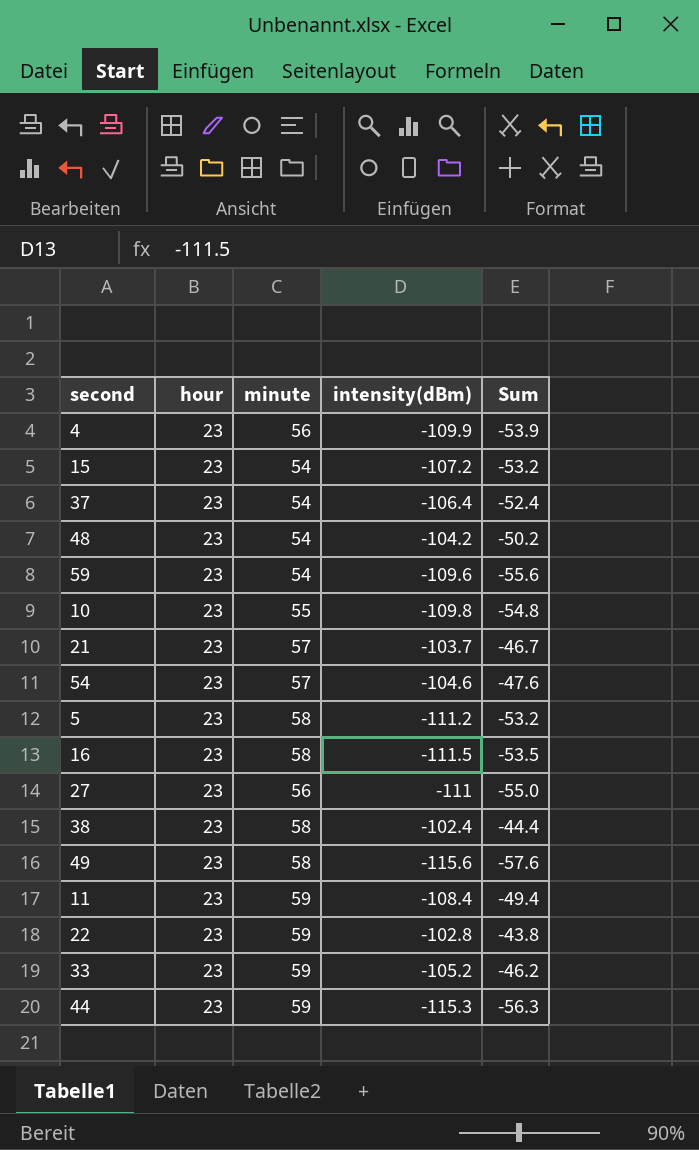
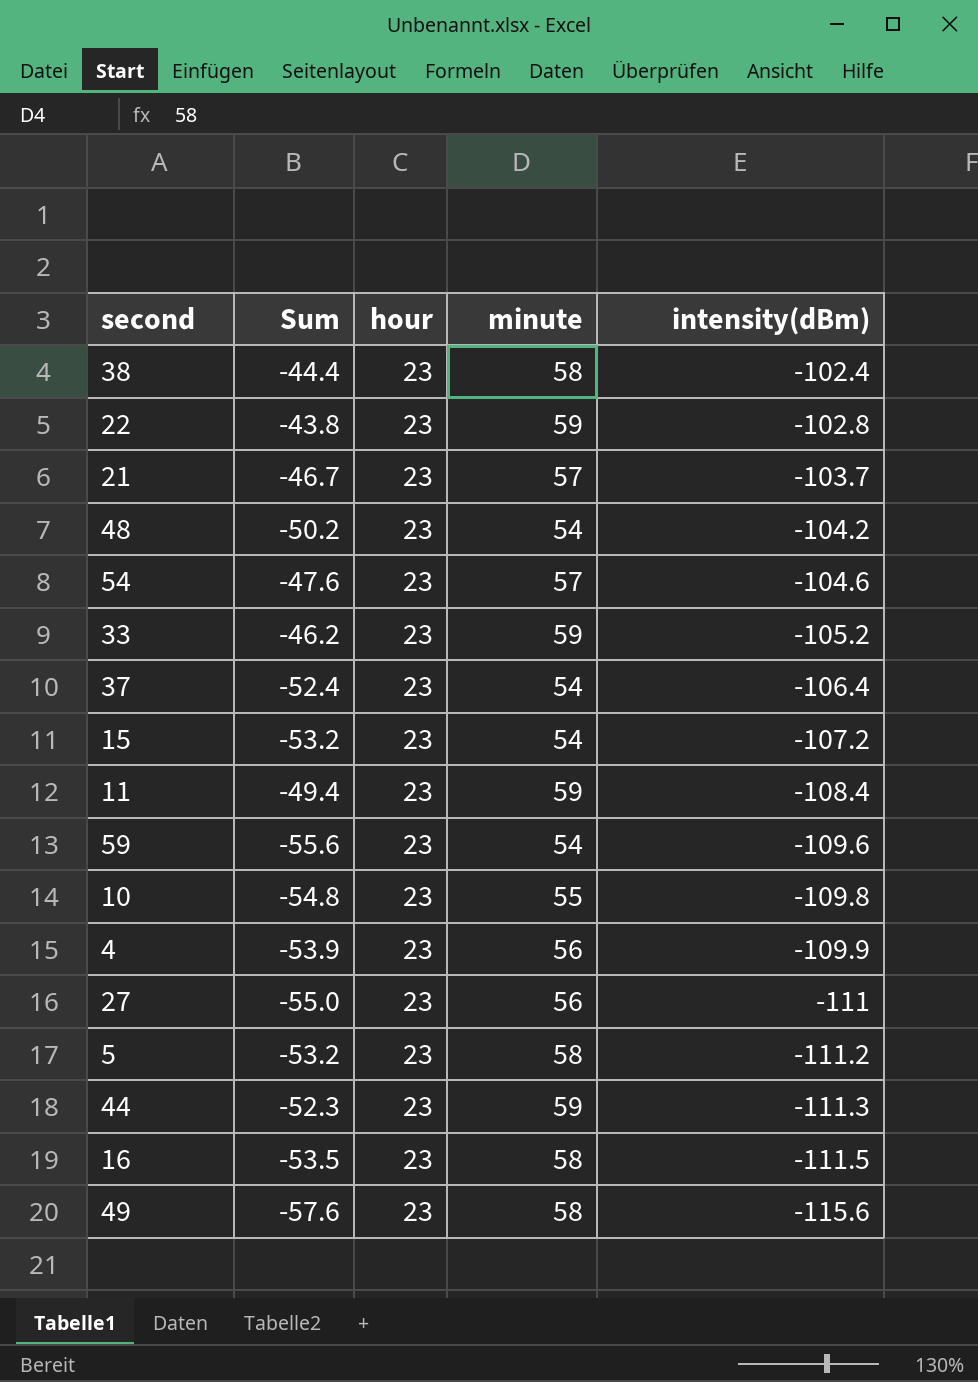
row order: none -> intensity(dBm) descending
column Sum | position: 5 -> 2
44 | Sum: -56.3 -> -52.3
44 | intensity(dBm): -115.3 -> -111.3

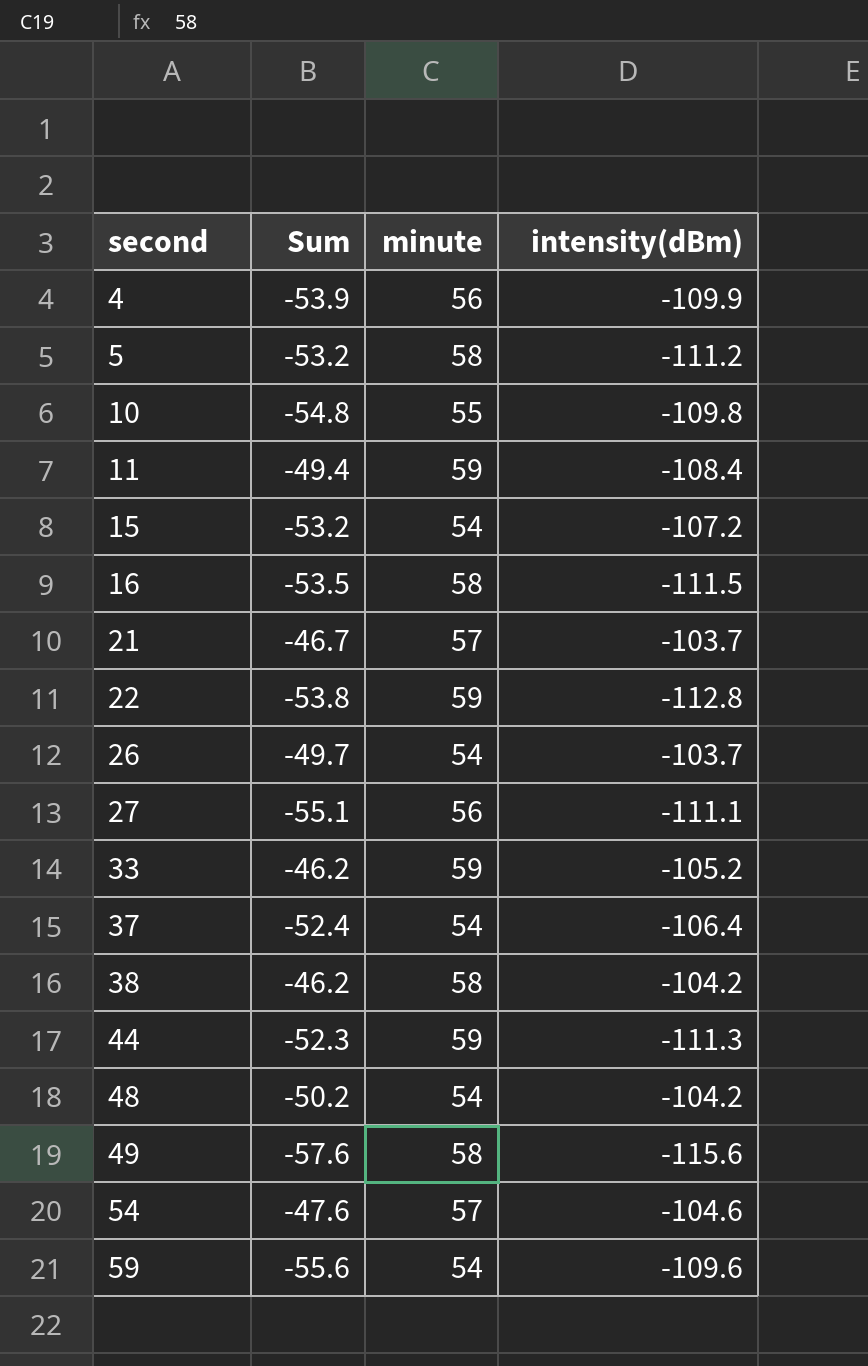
row order: intensity(dBm) descending -> second ascending
column hour | position: 3 -> none
22 | Sum: -43.8 -> -53.8
22 | intensity(dBm): -102.8 -> -112.8
row 26: none -> -49.7 | 54 | -103.7
27 | Sum: -55.0 -> -55.1
27 | intensity(dBm): -111 -> -111.1
38 | Sum: -44.4 -> -46.2
38 | intensity(dBm): -102.4 -> -104.2

